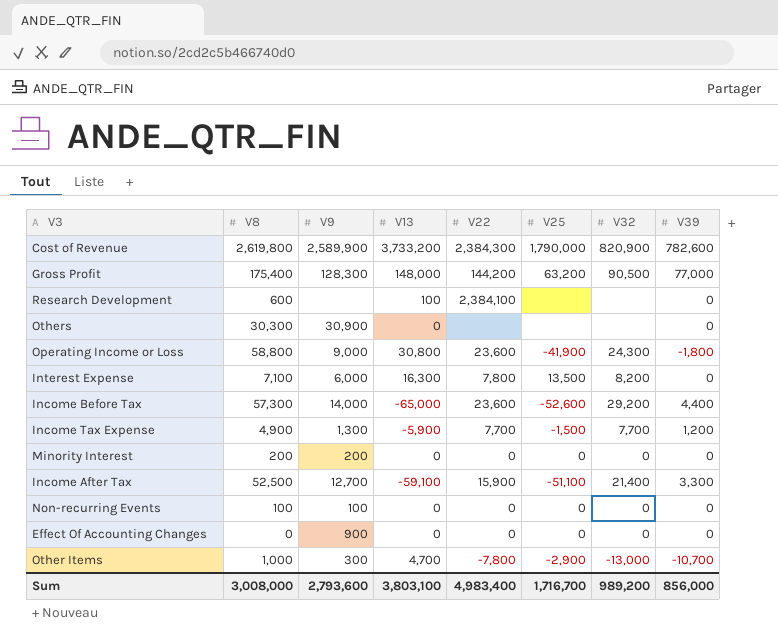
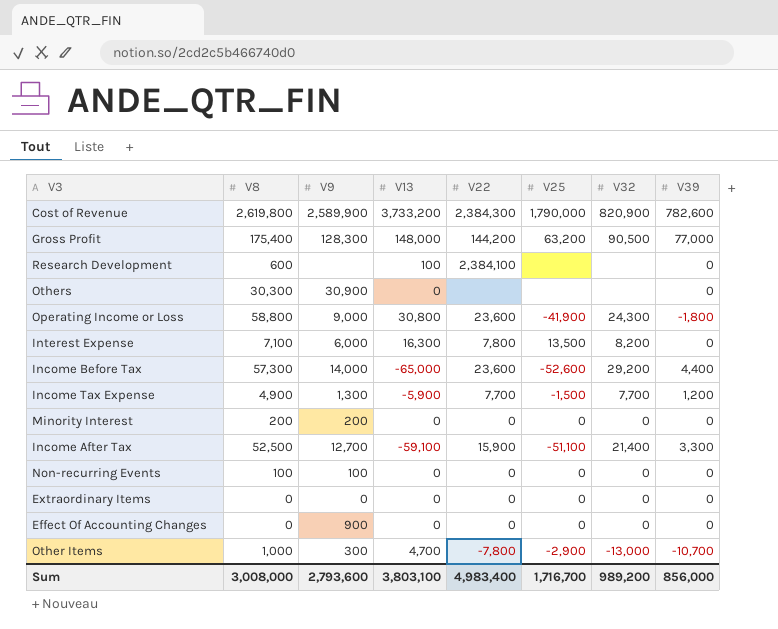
row Extraordinary Items: none -> 0 | 0 | 0 | 0 | 0 | 0 | 0

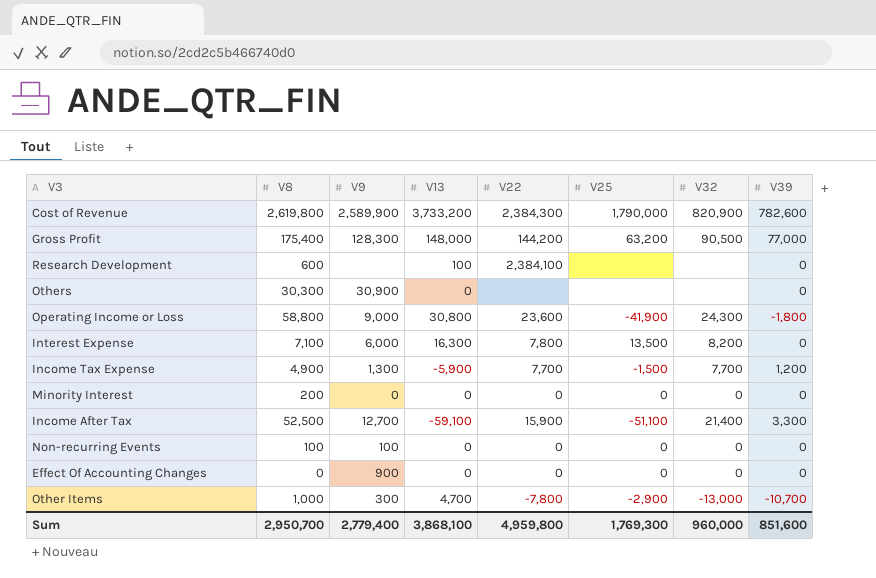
row Income Before Tax: 57,300 | 14,000 | -65,000 | 23,600 | -52,600 | 29,200 | 4,400 -> none
row Extraordinary Items: 0 | 0 | 0 | 0 | 0 | 0 | 0 -> none
Minority Interest | V9: 200 -> 0
Sum | V8: 3,008,000 -> 2,950,700
Sum | V9: 2,793,600 -> 2,779,400
Sum | V13: 3,803,100 -> 3,868,100
Sum | V22: 4,983,400 -> 4,959,800
Sum | V25: 1,716,700 -> 1,769,300
Sum | V32: 989,200 -> 960,000
Sum | V39: 856,000 -> 851,600

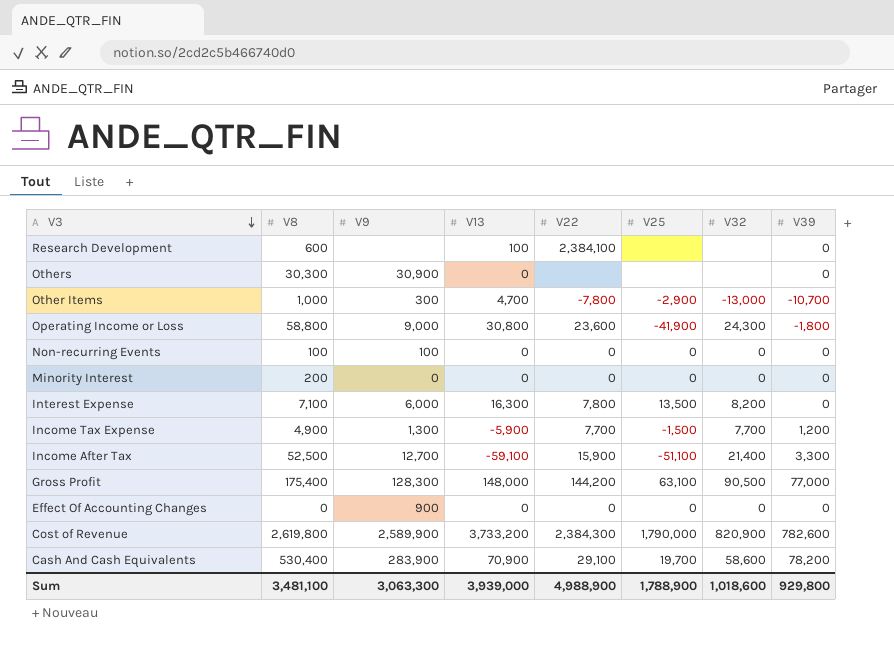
row order: none -> V3 descending
Gross Profit | V25: 63,200 -> 63,100
row Cash And Cash Equivalents: none -> 530,400 | 283,900 | 70,900 | 29,100 | 19,700 | 58,600 | 78,200
Sum | V8: 2,950,700 -> 3,481,100
Sum | V9: 2,779,400 -> 3,063,300
Sum | V13: 3,868,100 -> 3,939,000
Sum | V22: 4,959,800 -> 4,988,900
Sum | V25: 1,769,300 -> 1,788,900
Sum | V32: 960,000 -> 1,018,600
Sum | V39: 851,600 -> 929,800

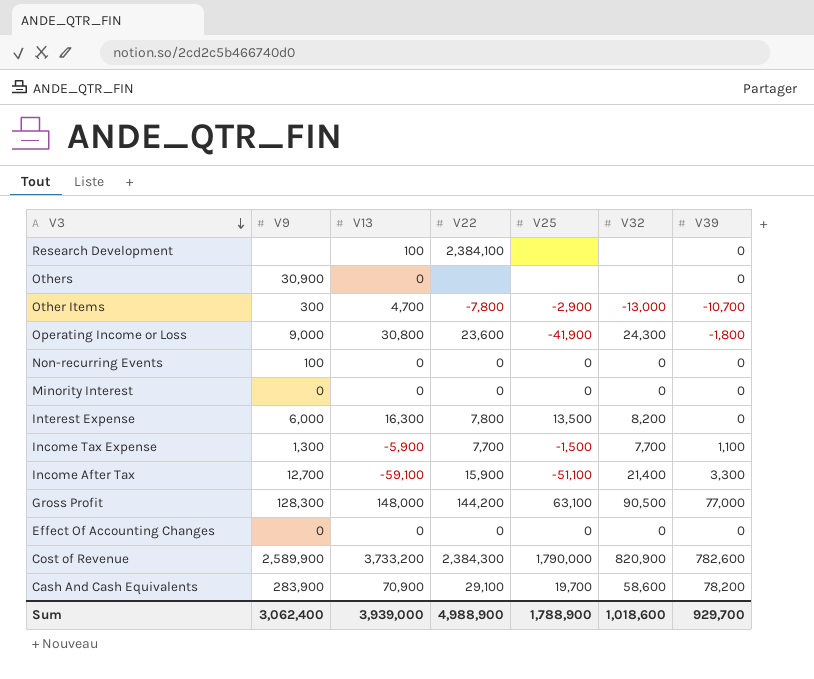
column V8 | position: 2 -> none
Income Tax Expense | V39: 1,200 -> 1,100
Effect Of Accounting Changes | V9: 900 -> 0
Sum | V9: 3,063,300 -> 3,062,400
Sum | V39: 929,800 -> 929,700

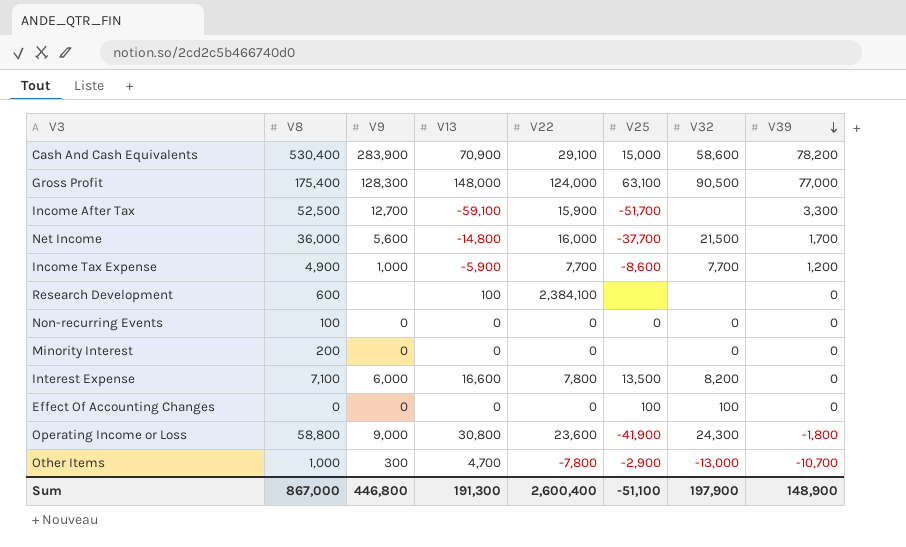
row order: V3 descending -> V39 descending
column V8 | position: none -> 2
row Others: 30,900 | 0 | none | none | none | 0 -> none
row Cost of Revenue: 2,589,900 | 3,733,200 | 2,384,300 | 1,790,000 | 820,900 | 782,600 -> none
Cash And Cash Equivalents | V25: 19,700 -> 15,000
Gross Profit | V22: 144,200 -> 124,000
Income After Tax | V25: -51,100 -> -51,700
Income After Tax | V32: 21,400 -> none
row Net Income: none -> 36,000 | 5,600 | -14,800 | 16,000 | -37,700 | 21,500 | 1,700
Income Tax Expense | V9: 1,300 -> 1,000
Income Tax Expense | V25: -1,500 -> -8,600
Income Tax Expense | V39: 1,100 -> 1,200
Non-recurring Events | V9: 100 -> 0
Minority Interest | V25: 0 -> none
Interest Expense | V13: 16,300 -> 16,600
Effect Of Accounting Changes | V25: 0 -> 100
Effect Of Accounting Changes | V32: 0 -> 100
Sum | V9: 3,062,400 -> 446,800
Sum | V13: 3,939,000 -> 191,300
Sum | V22: 4,988,900 -> 2,600,400
Sum | V25: 1,788,900 -> -51,100
Sum | V32: 1,018,600 -> 197,900
Sum | V39: 929,700 -> 148,900

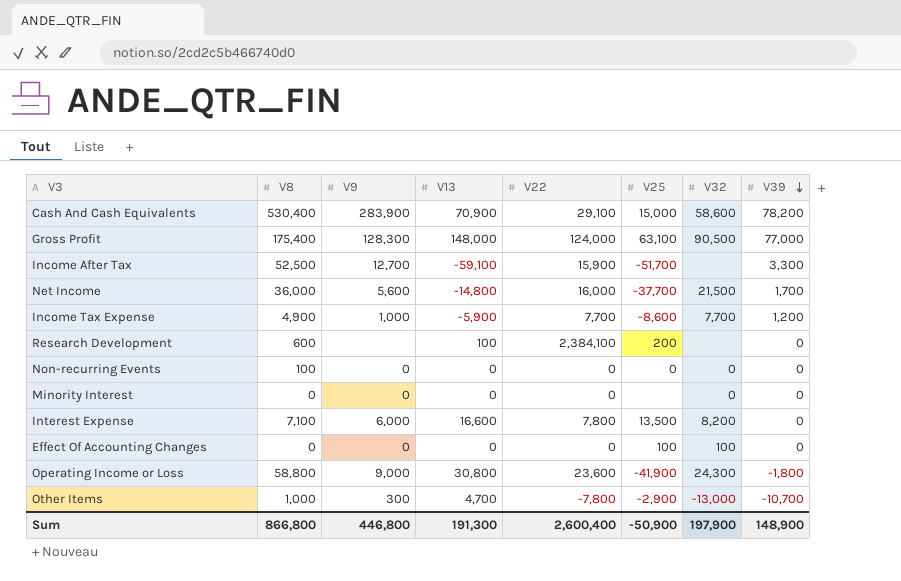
Research Development | V25: none -> 200
Minority Interest | V8: 200 -> 0
Sum | V8: 867,000 -> 866,800
Sum | V25: -51,100 -> -50,900

